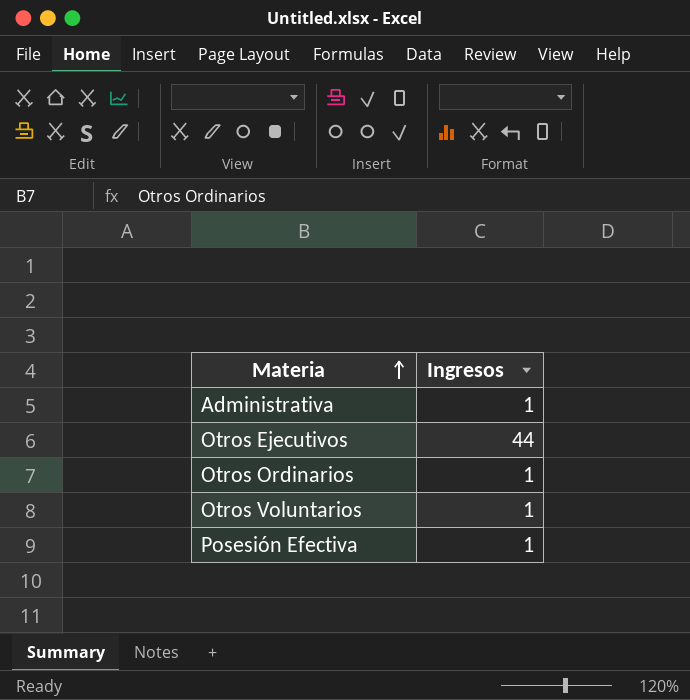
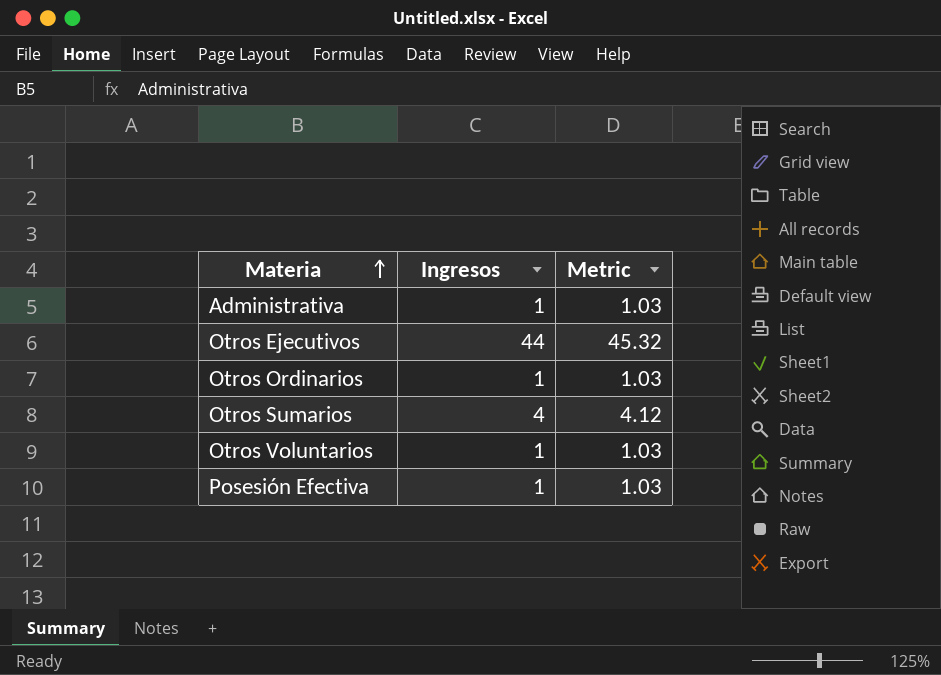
column Metric | formula: none -> [Ingresos] * 1.03
row Otros Sumarios: none -> 4 | 4.12

